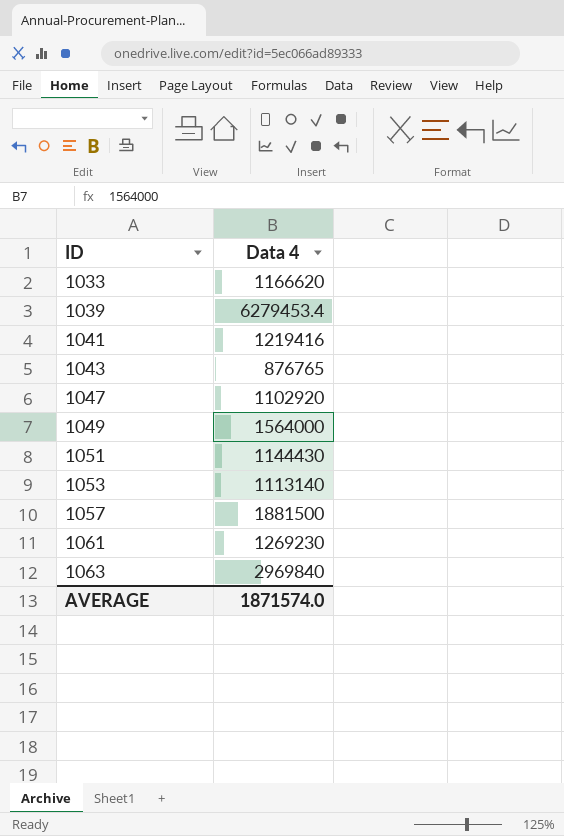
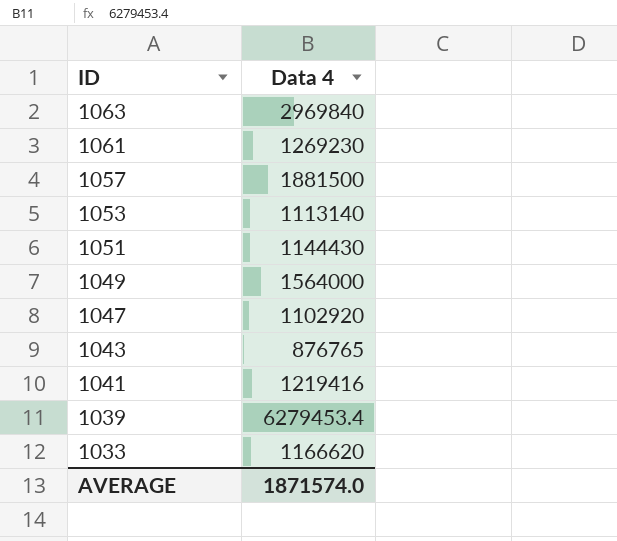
row order: ID ascending -> ID descending

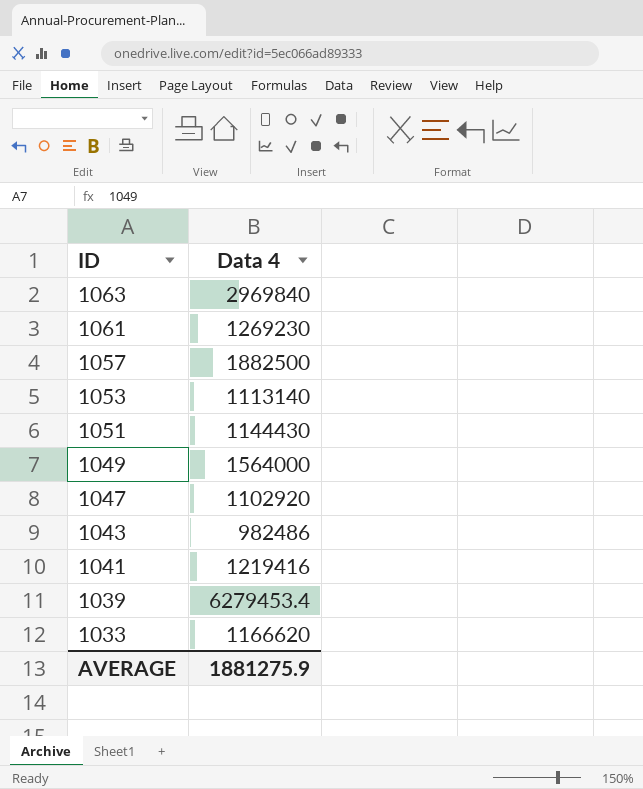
1057 | Data 4: 1881500 -> 1882500
1043 | Data 4: 876765 -> 982486
AVERAGE | Data 4: 1871574.0 -> 1881275.9

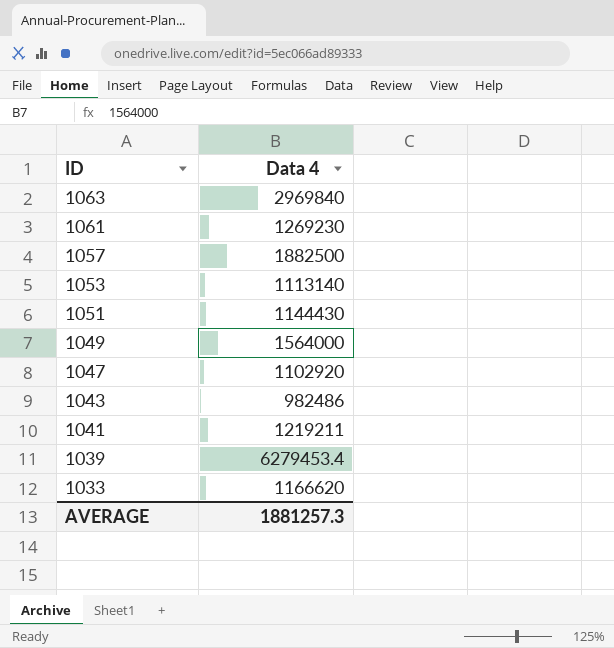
1041 | Data 4: 1219416 -> 1219211
AVERAGE | Data 4: 1881275.9 -> 1881257.3

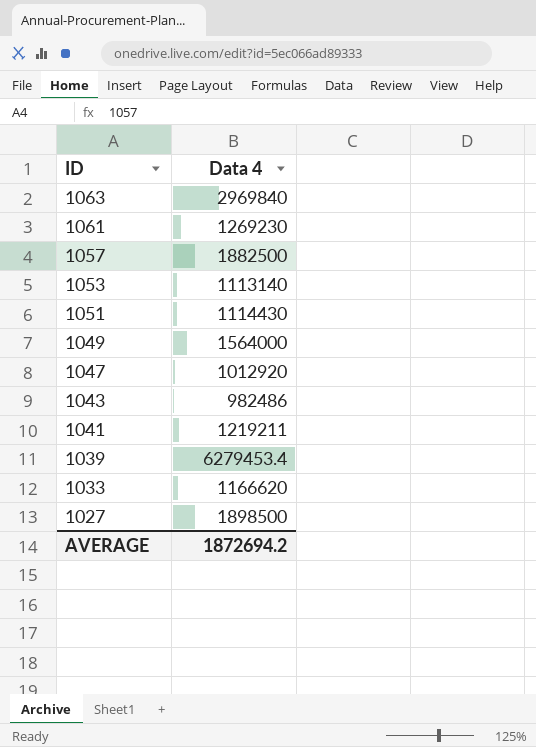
1051 | Data 4: 1144430 -> 1114430
1047 | Data 4: 1102920 -> 1012920
row 1027: none -> 1898500
AVERAGE | Data 4: 1881257.3 -> 1872694.2

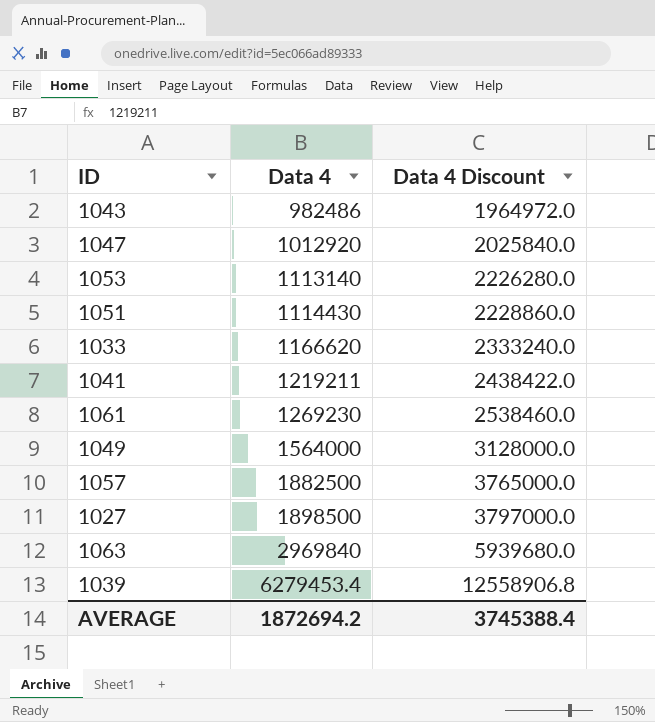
row order: ID descending -> Data 4 ascending
column Data 4 Discount | formula: none -> [Data 4] * 2

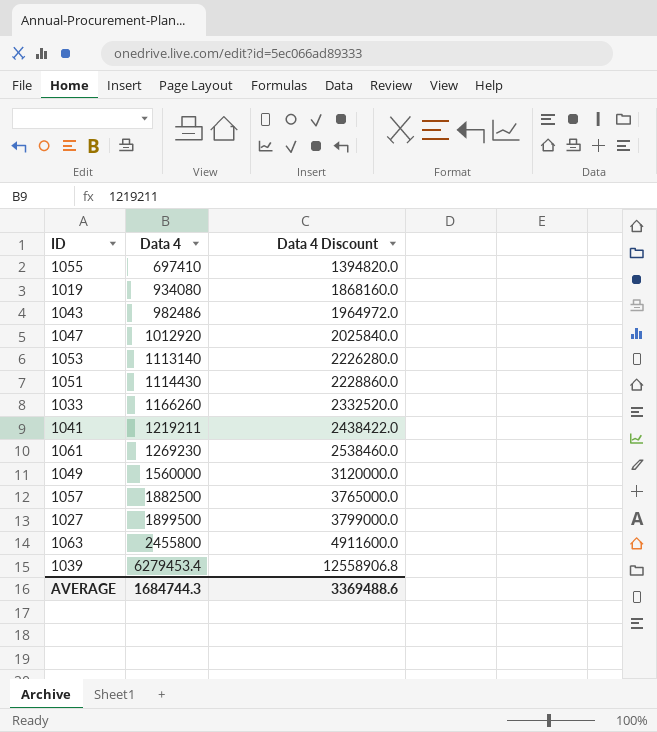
row 1055: none -> 697410 | 1394820.0
row 1019: none -> 934080 | 1868160.0
1033 | Data 4: 1166620 -> 1166260
1033 | Data 4 Discount: 2333240.0 -> 2332520.0
1049 | Data 4: 1564000 -> 1560000
1049 | Data 4 Discount: 3128000.0 -> 3120000.0
1027 | Data 4: 1898500 -> 1899500
1027 | Data 4 Discount: 3797000.0 -> 3799000.0
1063 | Data 4: 2969840 -> 2455800
1063 | Data 4 Discount: 5939680.0 -> 4911600.0
AVERAGE | Data 4: 1872694.2 -> 1684744.3
AVERAGE | Data 4 Discount: 3745388.4 -> 3369488.6

